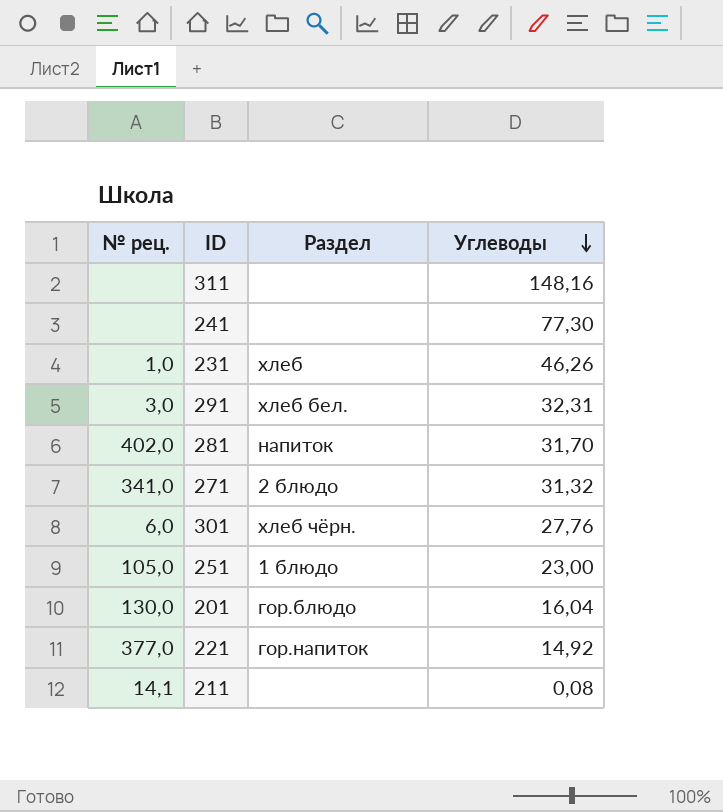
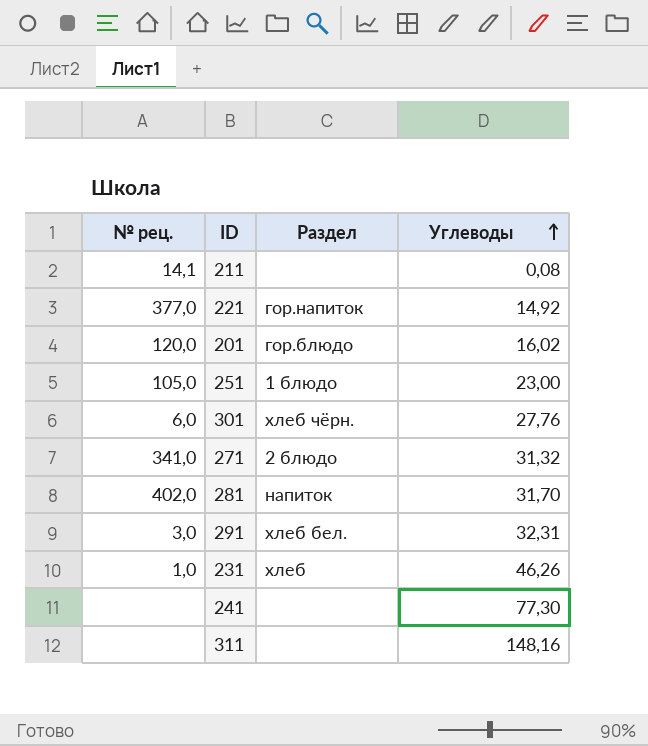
row order: Углеводы descending -> Углеводы ascending
201 | № рец.: 130,0 -> 120,0
201 | Углеводы: 16,04 -> 16,02

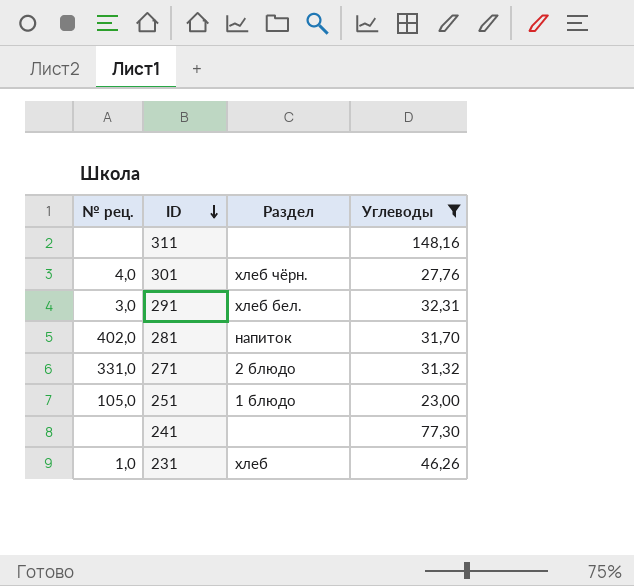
filter: none -> Углеводы >= 23,00
row order: Углеводы ascending -> ID descending
301 | № рец.: 6,0 -> 4,0
271 | № рец.: 341,0 -> 331,0

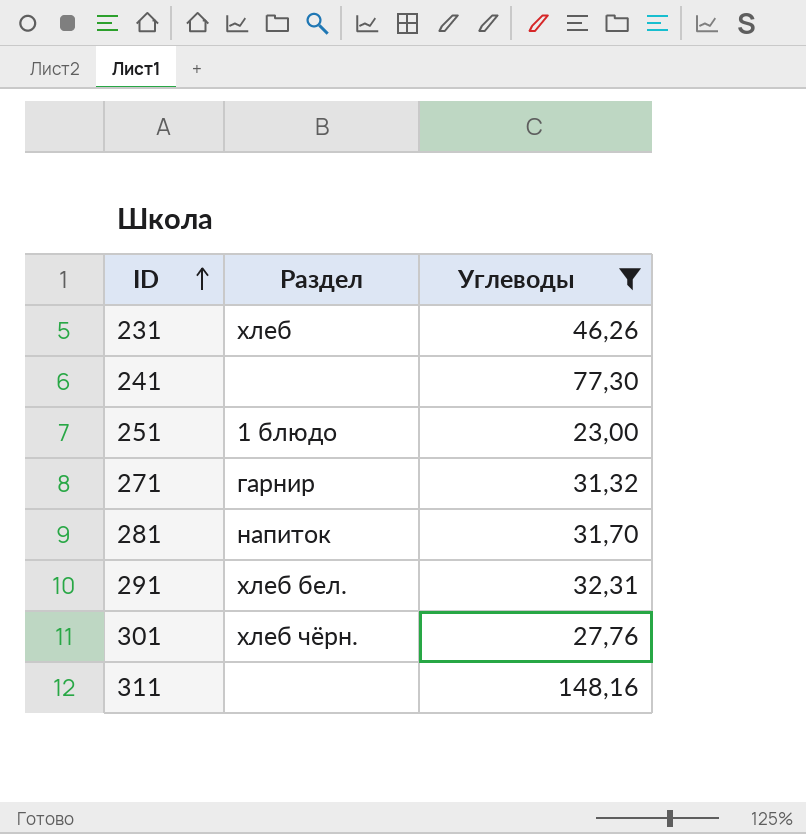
row order: ID descending -> ID ascending
column № рец. | position: 1 -> none
271 | Раздел: 2 блюдо -> гарнир

